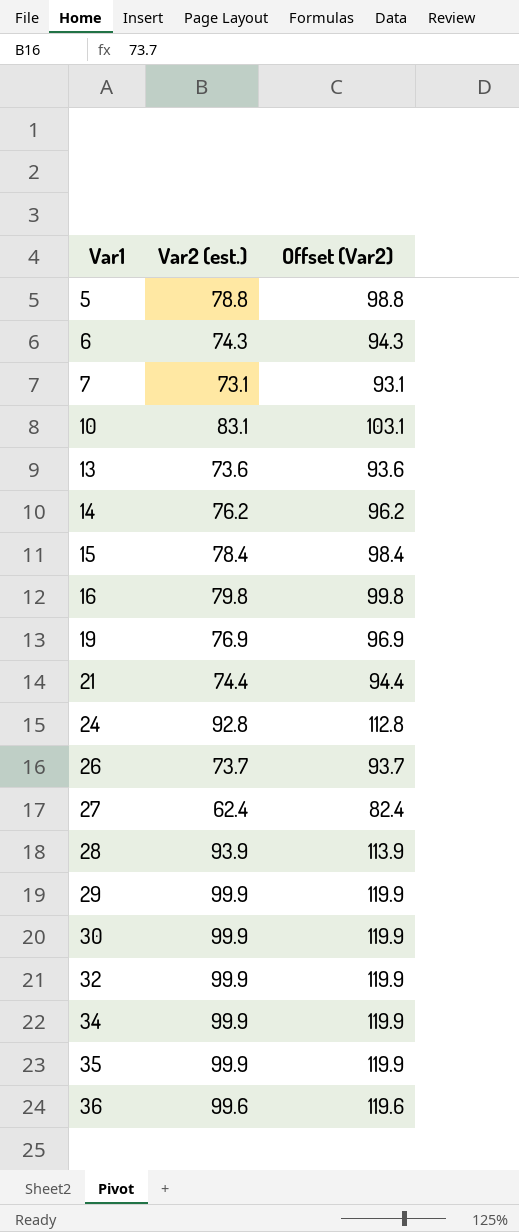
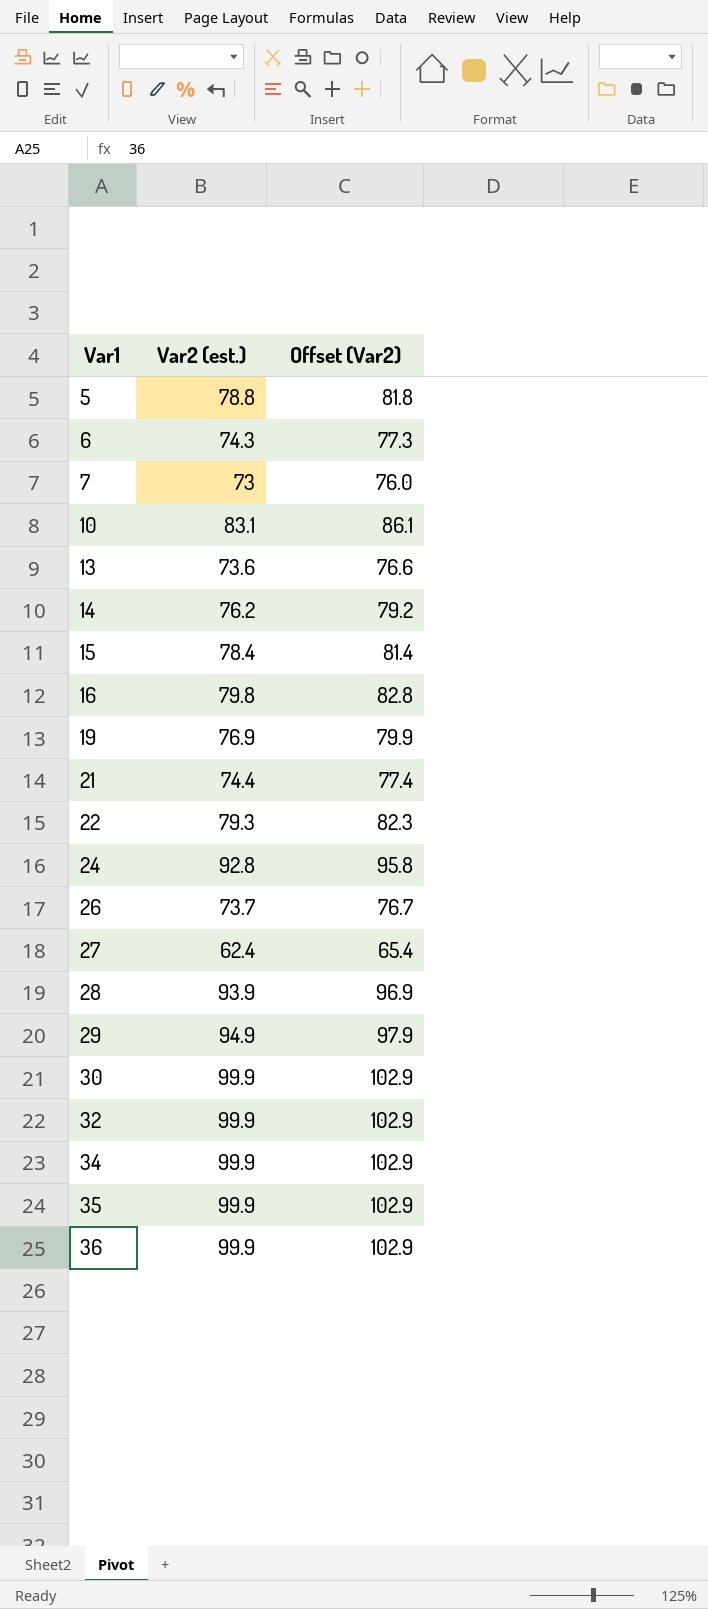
column Offset (Var2) | formula: [Var2 (est.)] + 20 -> [Var2 (est.)] + 3
7 | Var2 (est.): 73.1 -> 73
row 22: none -> 79.3 | 82.3
29 | Var2 (est.): 99.9 -> 94.9
36 | Var2 (est.): 99.6 -> 99.9

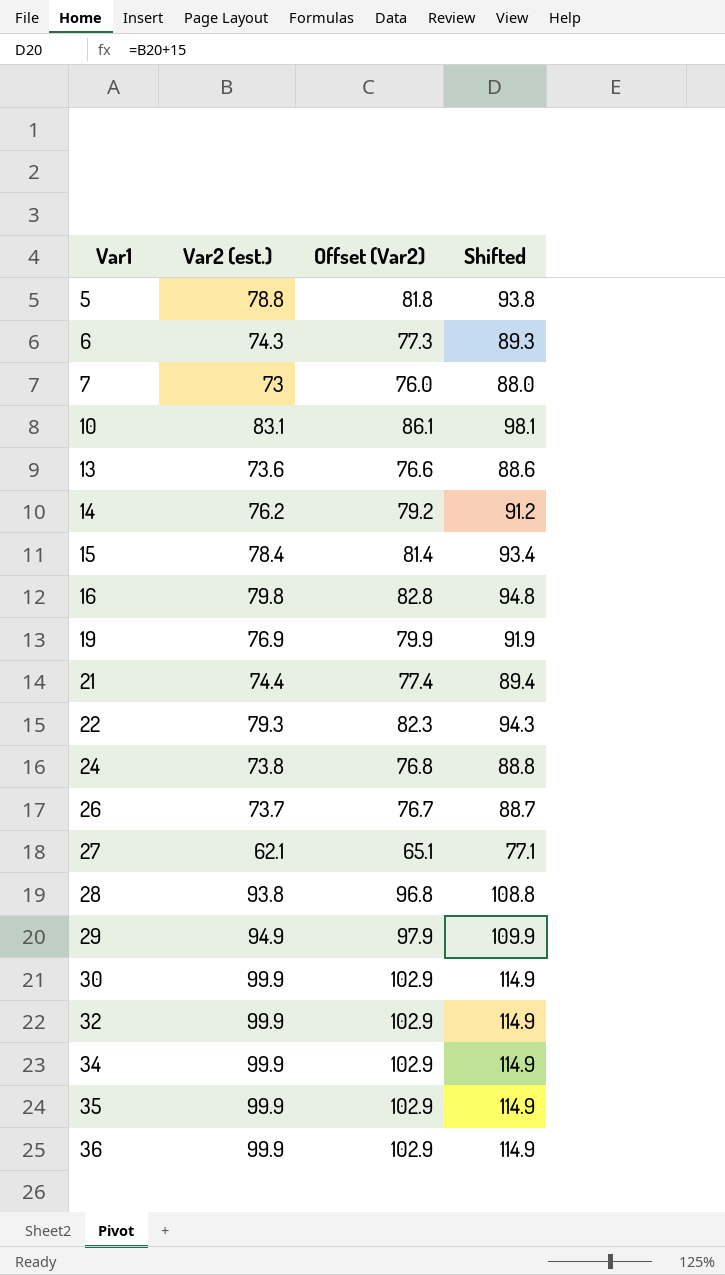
column Shifted | formula: none -> [Var2 (est.)] + 15
24 | Var2 (est.): 92.8 -> 73.8
24 | Offset (Var2): 95.8 -> 76.8
27 | Var2 (est.): 62.4 -> 62.1
27 | Offset (Var2): 65.4 -> 65.1
28 | Var2 (est.): 93.9 -> 93.8
28 | Offset (Var2): 96.9 -> 96.8

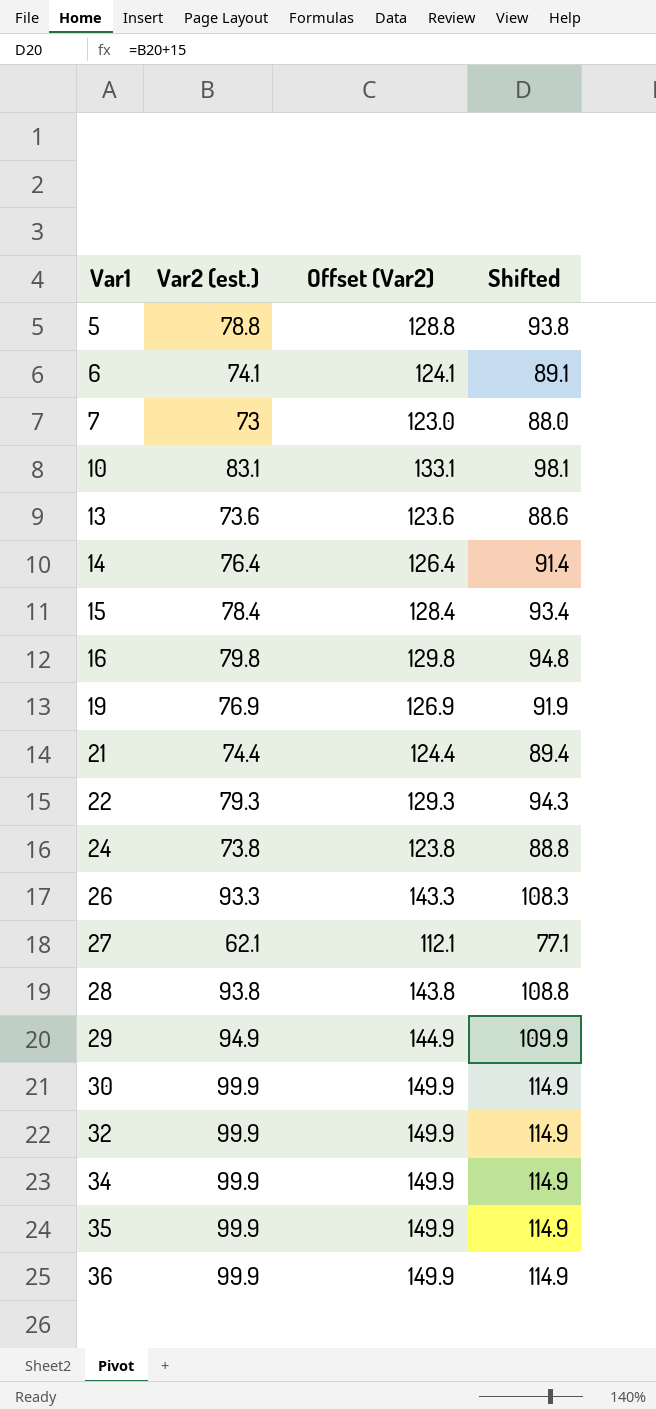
column Offset (Var2) | formula: [Var2 (est.)] + 3 -> [Var2 (est.)] + 50
6 | Var2 (est.): 74.3 -> 74.1
6 | Shifted: 89.3 -> 89.1
14 | Var2 (est.): 76.2 -> 76.4
14 | Shifted: 91.2 -> 91.4
26 | Var2 (est.): 73.7 -> 93.3
26 | Shifted: 88.7 -> 108.3

